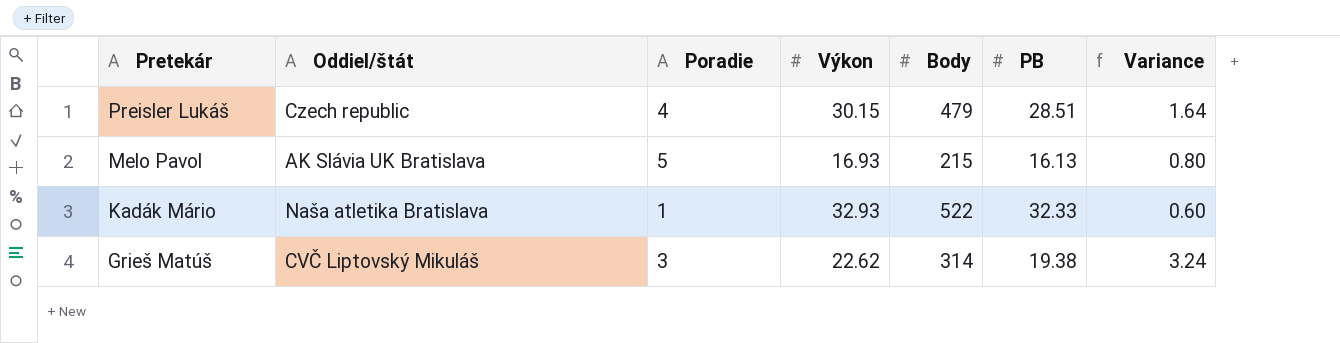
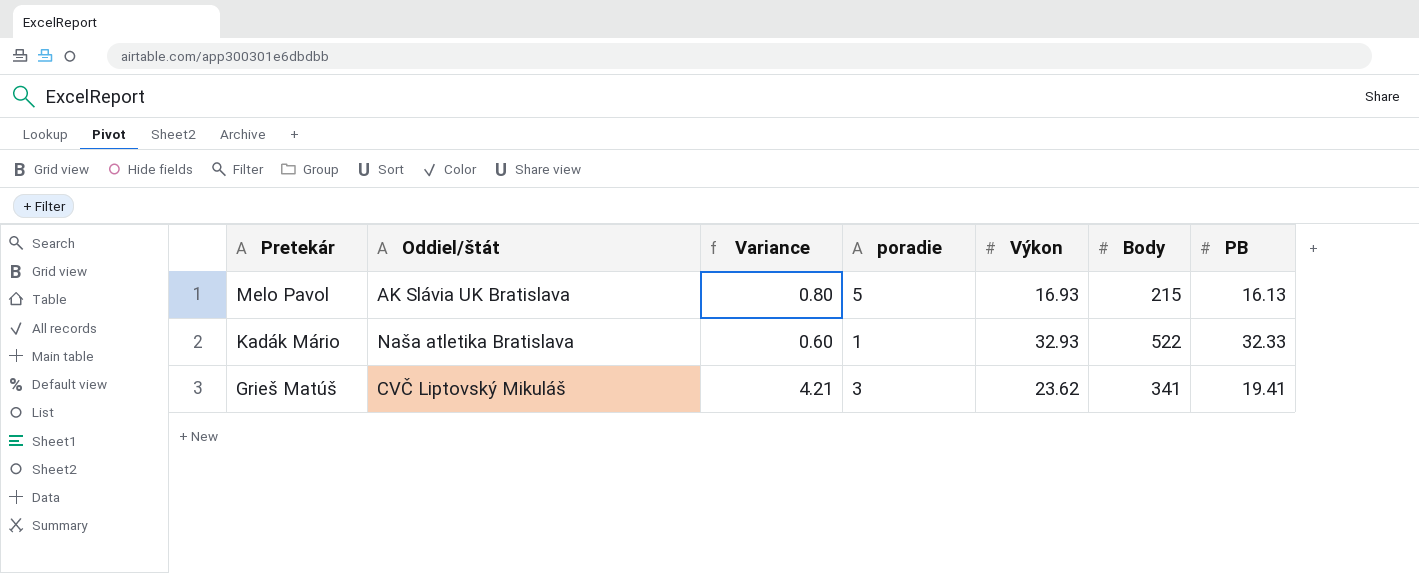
column Variance | position: 7 -> 3
column name: Poradie -> poradie
row Preisler Lukáš: Czech republic | 4 | 30.15 | 479 | 28.51 | 1.64 -> none
Grieš Matúš | Variance: 3.24 -> 4.21
Grieš Matúš | Výkon: 22.62 -> 23.62
Grieš Matúš | Body: 314 -> 341
Grieš Matúš | PB: 19.38 -> 19.41

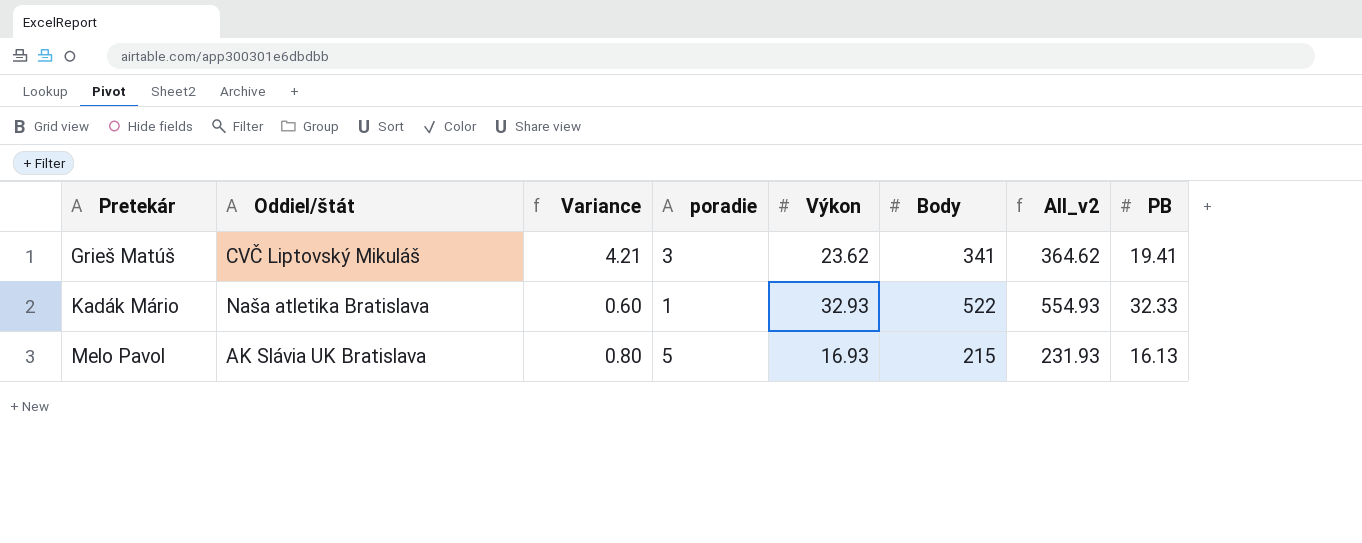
row order: Pretekár descending -> Pretekár ascending
column All_v2 | formula: none -> [Výkon] + [Body]

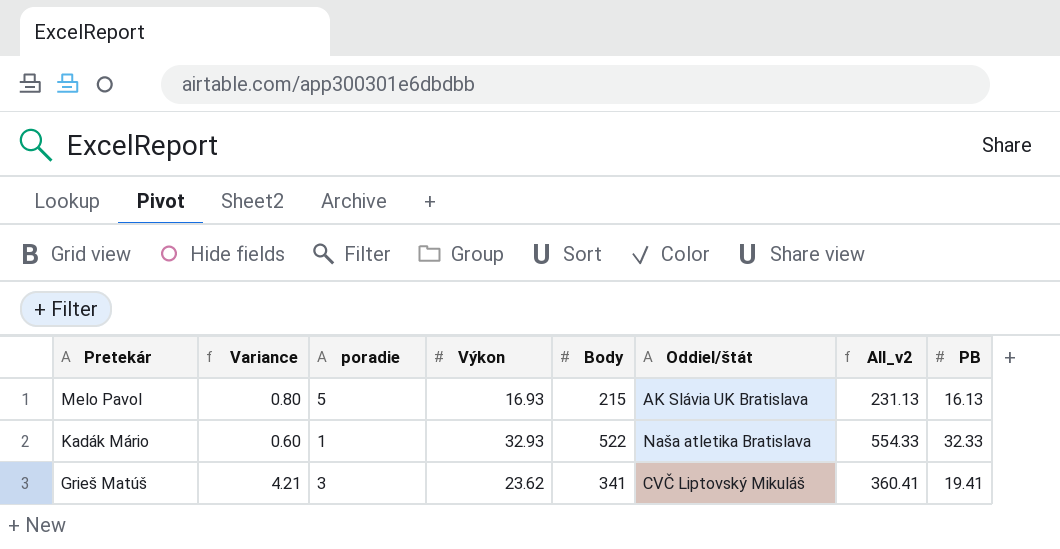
row order: Pretekár ascending -> Pretekár descending
column Oddiel/štát | position: 2 -> 6
column All_v2 | formula: [Výkon] + [Body] -> [Body] + [PB]

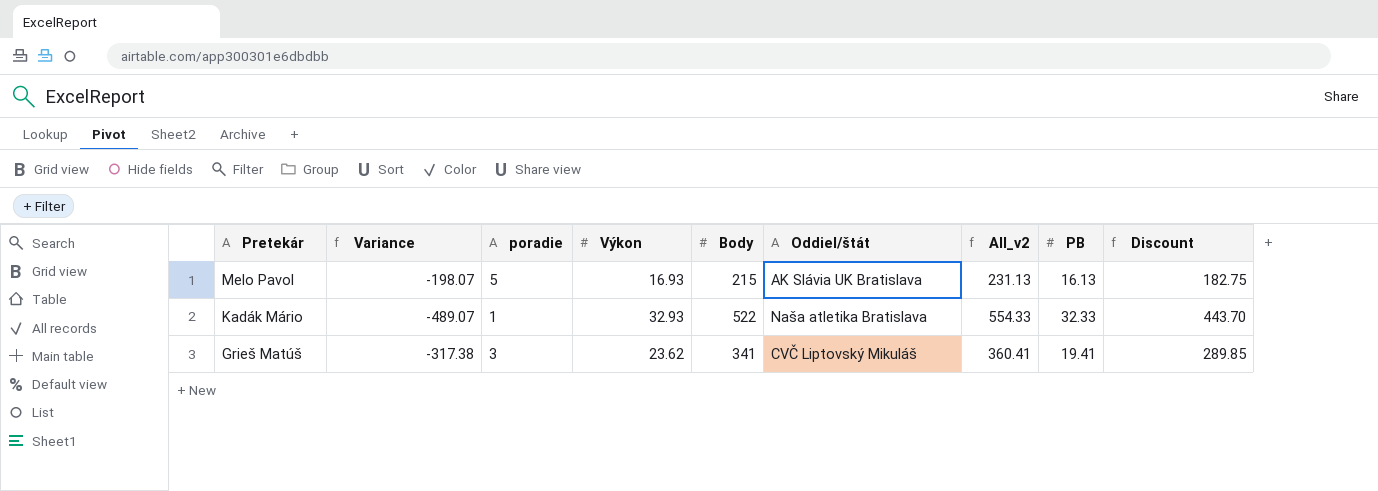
column Variance | formula: [Výkon] - [PB] -> [Výkon] - [Body]
column Discount | formula: none -> [Body] * 0.85

